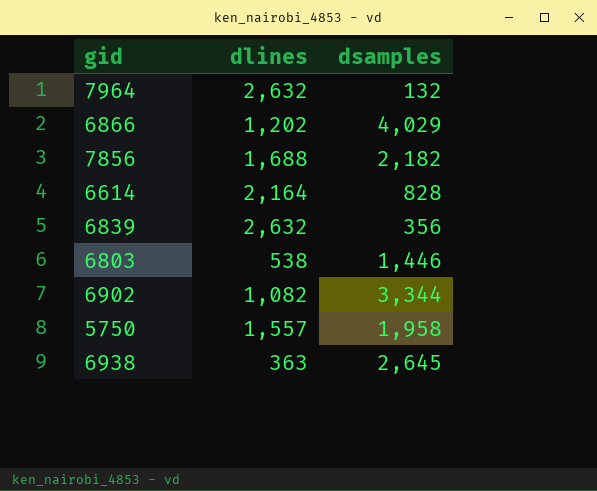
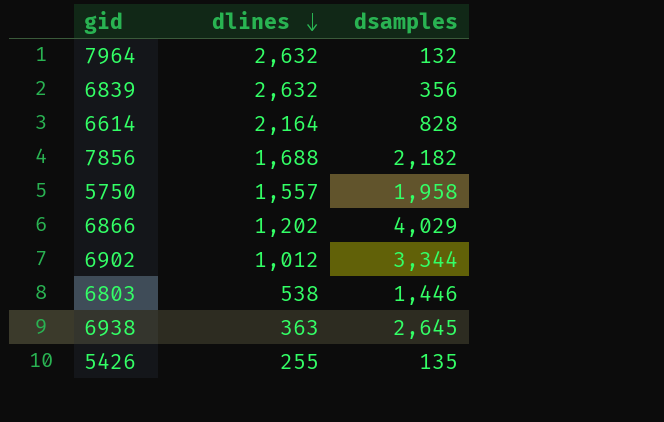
row order: none -> dlines descending
6902 | dlines: 1,082 -> 1,012
row 5426: none -> 255 | 135

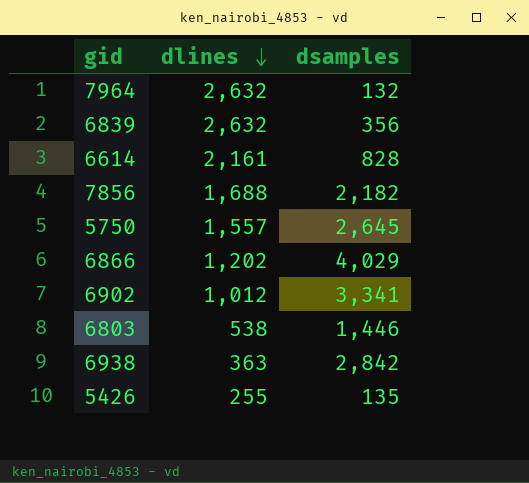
6614 | dlines: 2,164 -> 2,161
5750 | dsamples: 1,958 -> 2,645
6902 | dsamples: 3,344 -> 3,341
6938 | dsamples: 2,645 -> 2,842

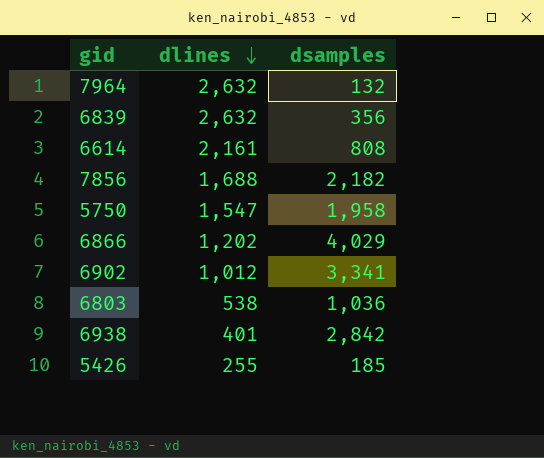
6614 | dsamples: 828 -> 808
5750 | dlines: 1,557 -> 1,547
5750 | dsamples: 2,645 -> 1,958
6803 | dsamples: 1,446 -> 1,036
6938 | dlines: 363 -> 401
5426 | dsamples: 135 -> 185

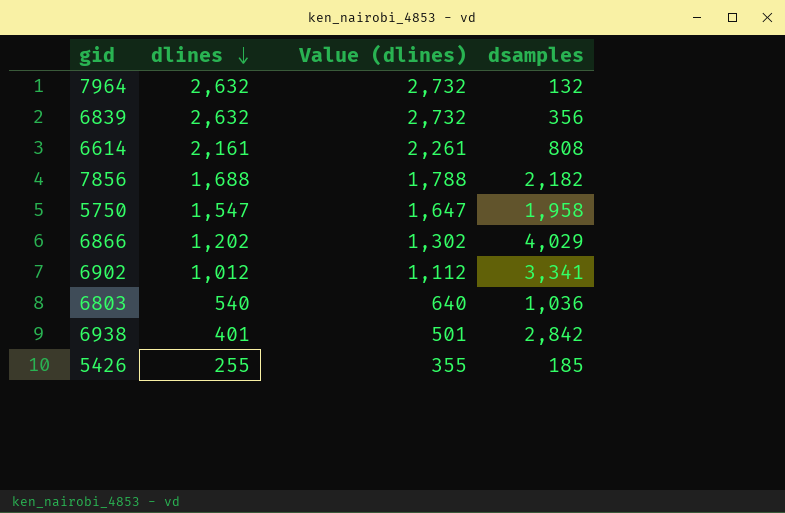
column Value (dlines) | formula: none -> [dlines] + 100
6803 | dlines: 538 -> 540

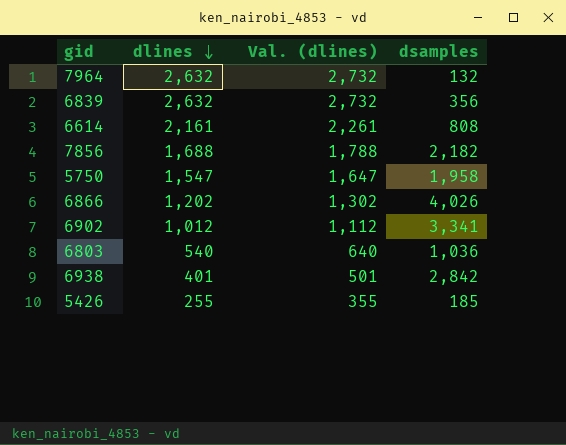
column name: Value (dlines) -> Val. (dlines)
6866 | dsamples: 4,029 -> 4,026

